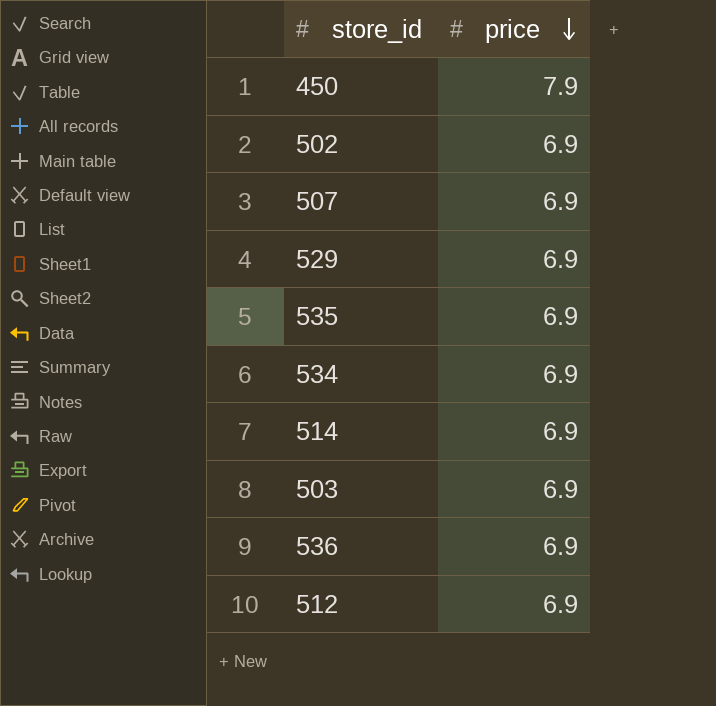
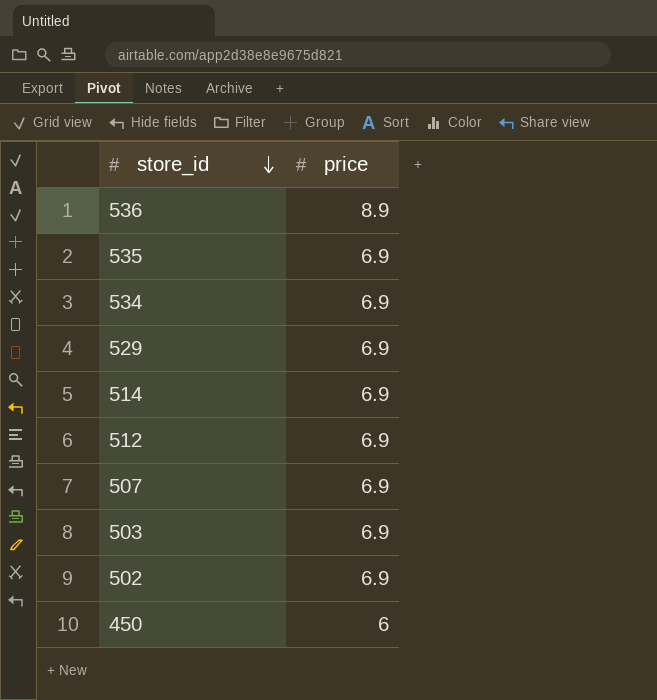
row order: price descending -> store_id descending
536 | price: 6.9 -> 8.9
450 | price: 7.9 -> 6

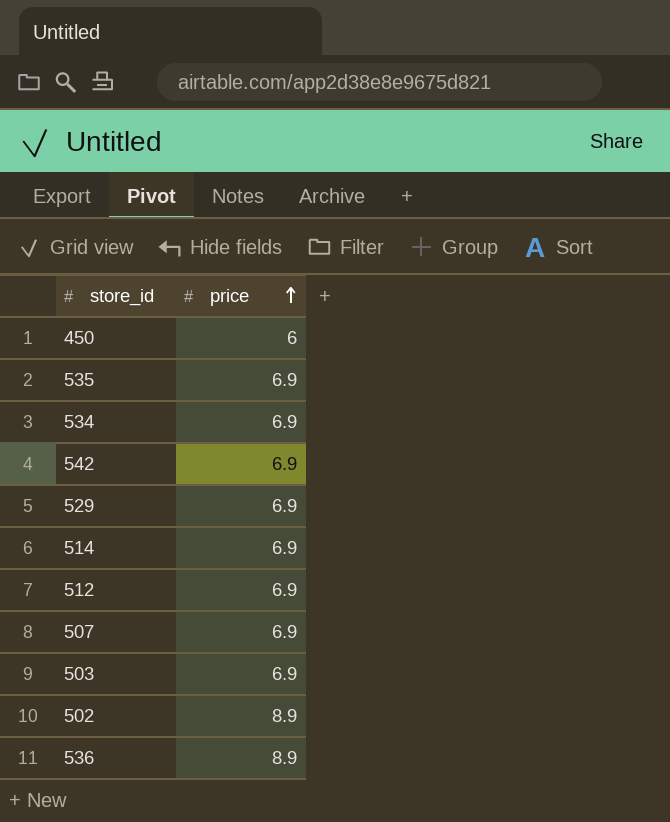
row order: store_id descending -> price ascending
row 542: none -> 6.9
502 | price: 6.9 -> 8.9

